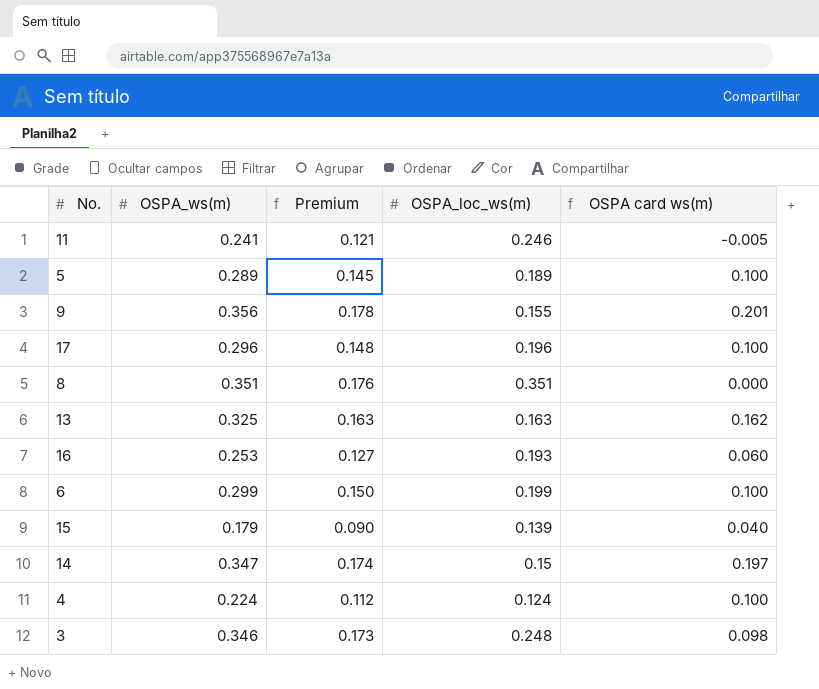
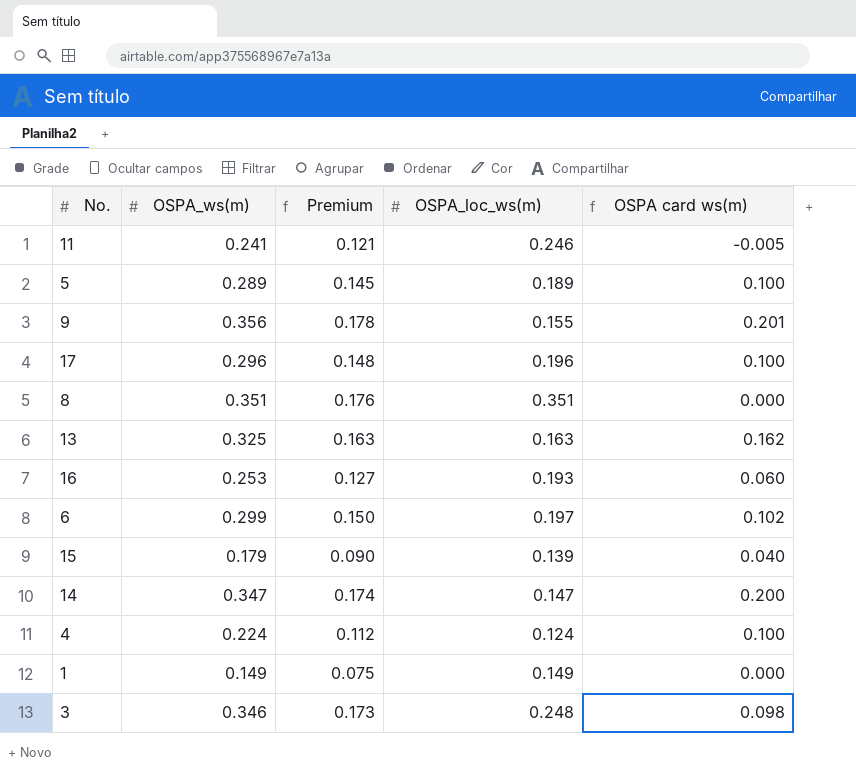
6 | OSPA_loc_ws(m): 0.199 -> 0.197
6 | OSPA card ws(m): 0.100 -> 0.102
14 | OSPA_loc_ws(m): 0.15 -> 0.147
14 | OSPA card ws(m): 0.197 -> 0.200
row 1: none -> 0.149 | 0.075 | 0.149 | 0.000

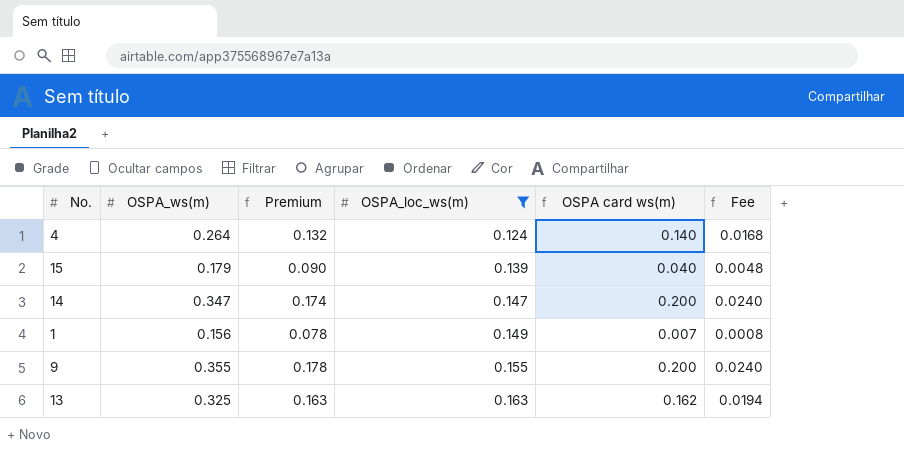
filter: none -> OSPA_loc_ws(m) <= 0.163
row order: none -> OSPA_loc_ws(m) ascending
column Fee | formula: none -> [OSPA card ws(m)] * 0.12
4 | OSPA_ws(m): 0.224 -> 0.264
4 | Premium: 0.112 -> 0.132
4 | OSPA card ws(m): 0.100 -> 0.140
1 | OSPA_ws(m): 0.149 -> 0.156
1 | Premium: 0.075 -> 0.078
1 | OSPA card ws(m): 0.000 -> 0.007
9 | OSPA_ws(m): 0.356 -> 0.355
9 | OSPA card ws(m): 0.201 -> 0.200

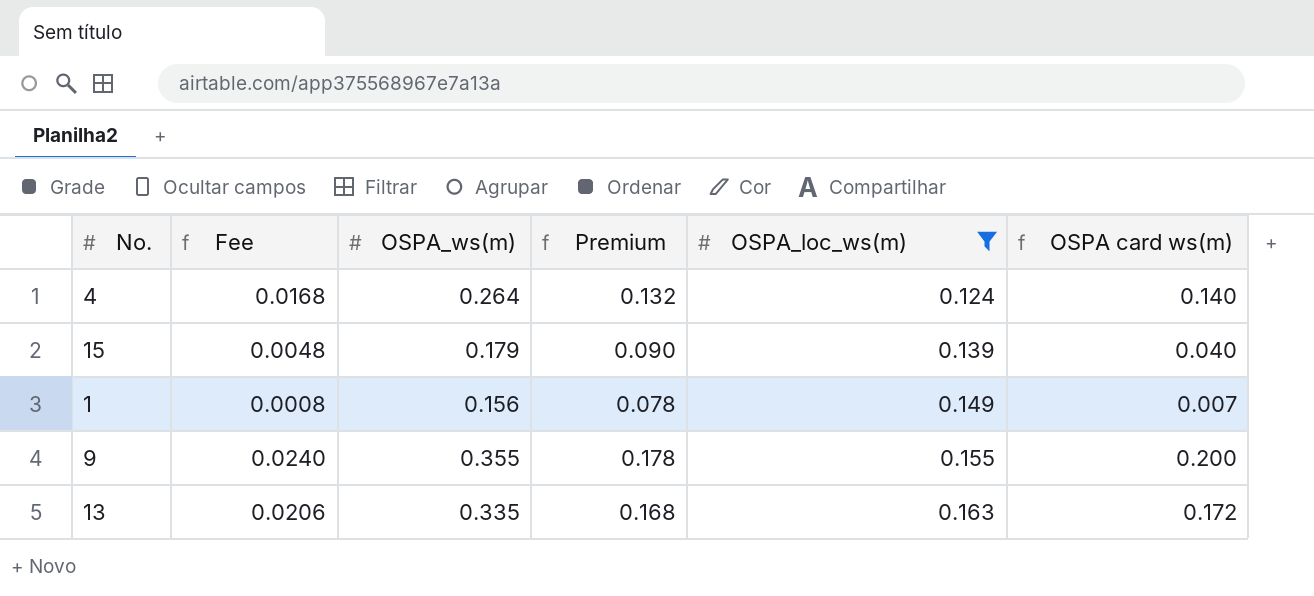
column Fee | position: 6 -> 2
row 14: 0.347 | 0.174 | 0.147 | 0.200 | 0.0240 -> none
13 | Fee: 0.0194 -> 0.0206
13 | OSPA_ws(m): 0.325 -> 0.335
13 | Premium: 0.163 -> 0.168
13 | OSPA card ws(m): 0.162 -> 0.172

